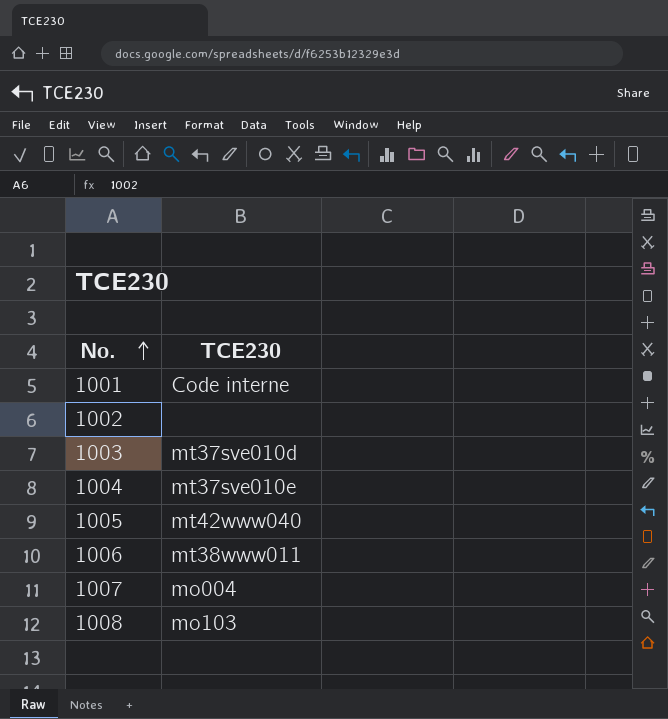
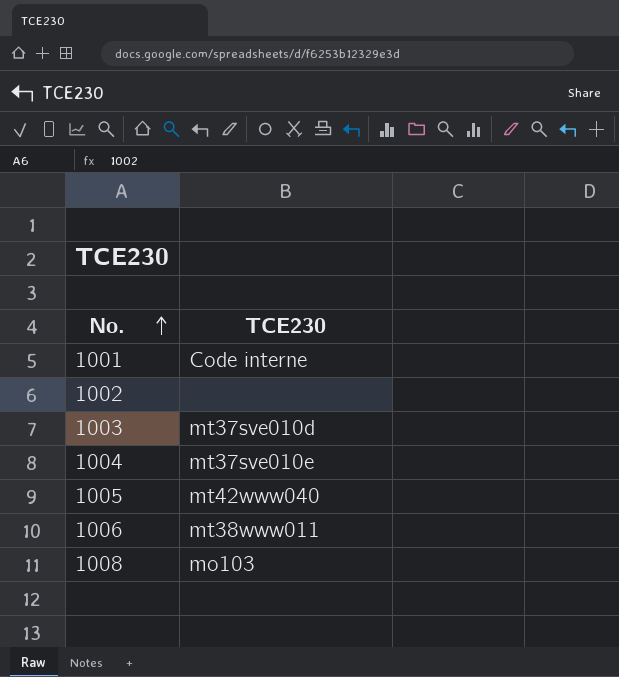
row 1007: mo004 -> none

